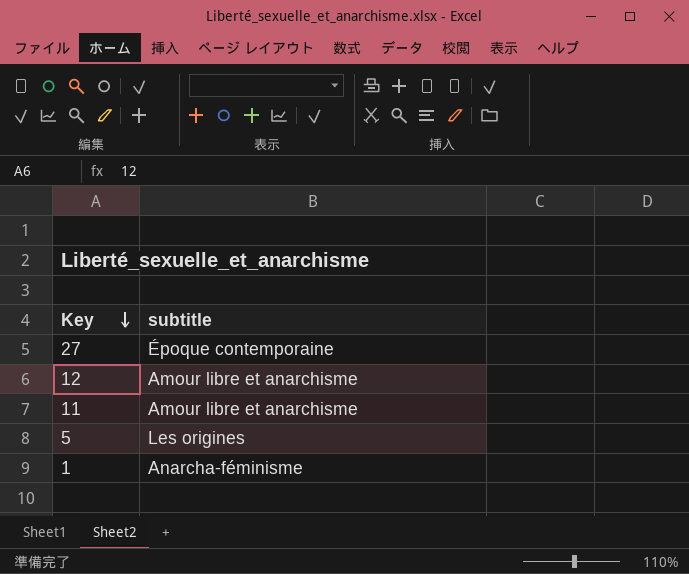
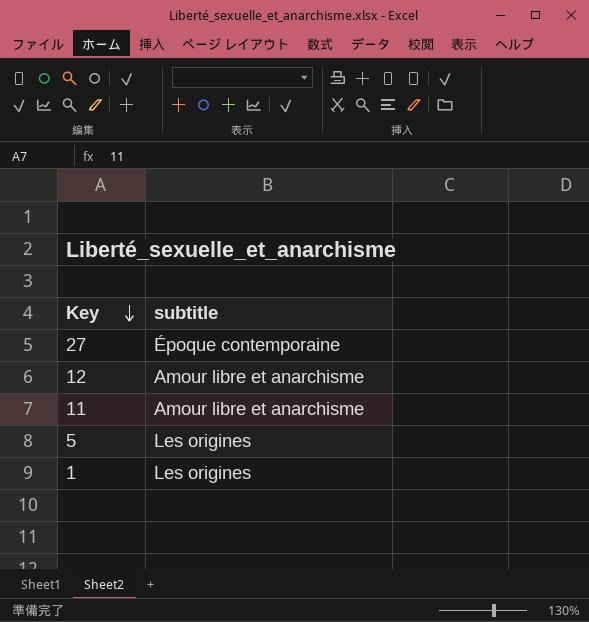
1 | subtitle: Anarcha-féminisme -> Les origines

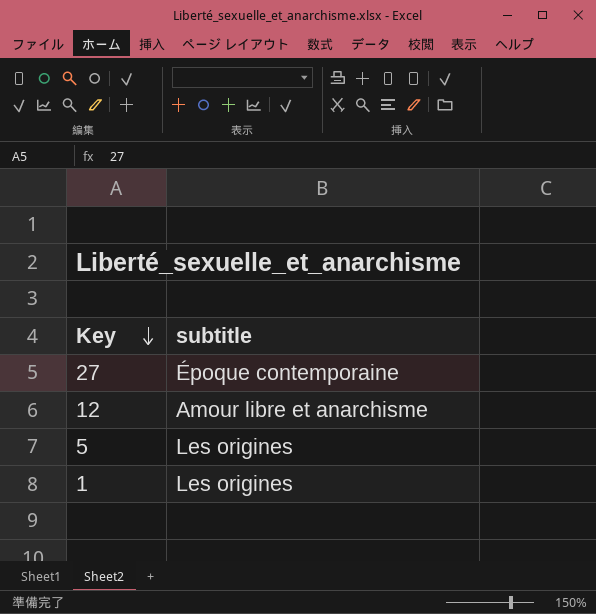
row 11: Amour libre et anarchisme -> none

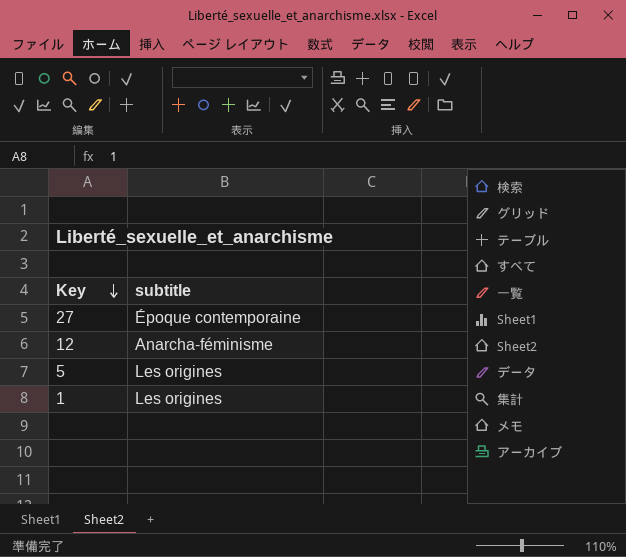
12 | subtitle: Amour libre et anarchisme -> Anarcha-féminisme

